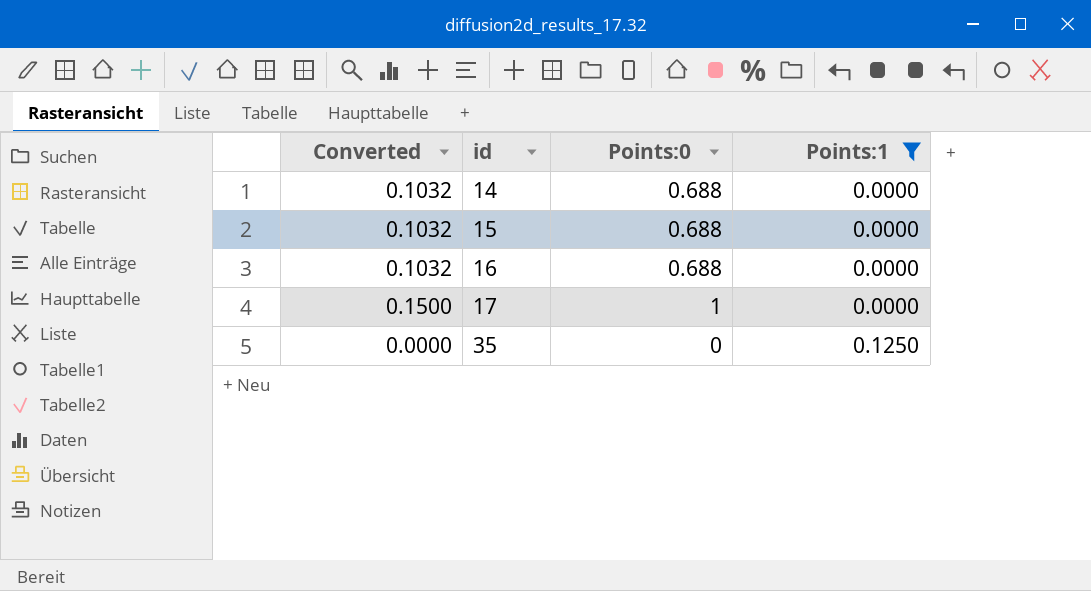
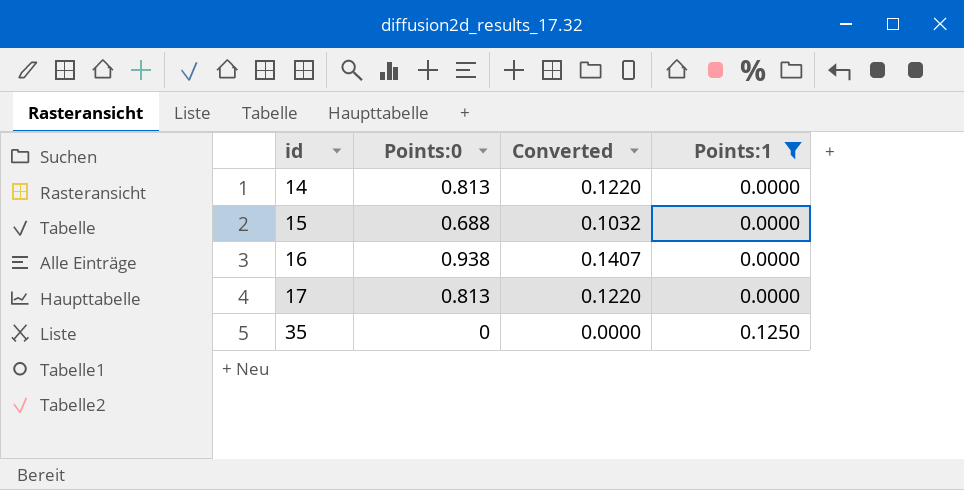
column Converted | position: 1 -> 3
14 | Points:0: 0.688 -> 0.813
14 | Converted: 0.1032 -> 0.1220
16 | Points:0: 0.688 -> 0.938
16 | Converted: 0.1032 -> 0.1407
17 | Points:0: 1 -> 0.813
17 | Converted: 0.1500 -> 0.1220

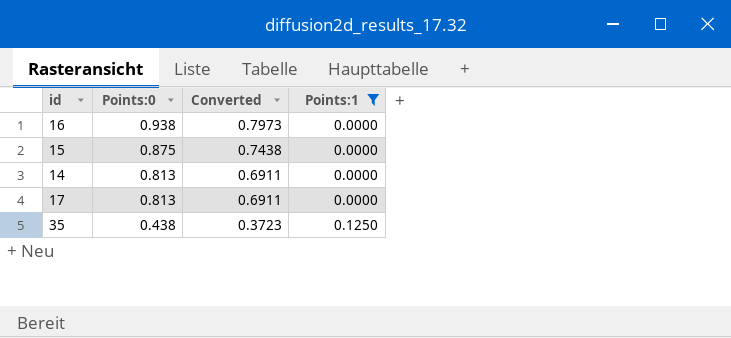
row order: id ascending -> Points:0 descending
column Converted | formula: [Points:0] * 0.15 -> [Points:0] * 0.85
15 | Points:0: 0.688 -> 0.875
35 | Points:0: 0 -> 0.438

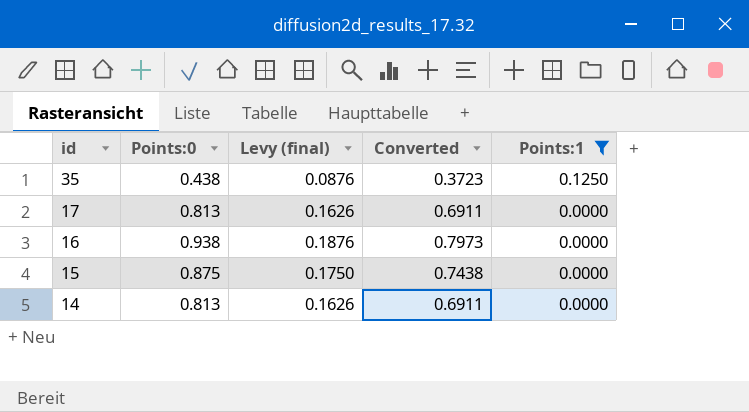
row order: Points:0 descending -> id descending
column Levy (final) | formula: none -> [Points:0] * 0.2

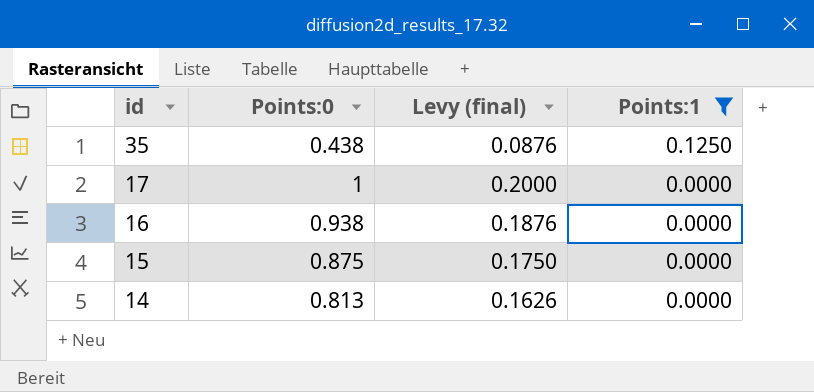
column Converted | formula: [Points:0] * 0.85 -> none
17 | Points:0: 0.813 -> 1
17 | Levy (final): 0.1626 -> 0.2000

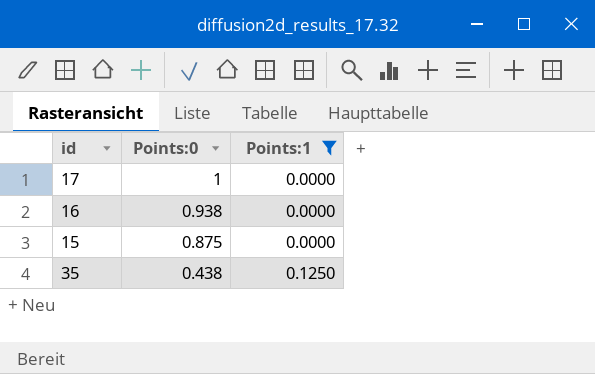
row order: id descending -> Points:0 descending
column Levy (final) | formula: [Points:0] * 0.2 -> none
row 14: 0.813 | 0.1626 | 0.0000 -> none

